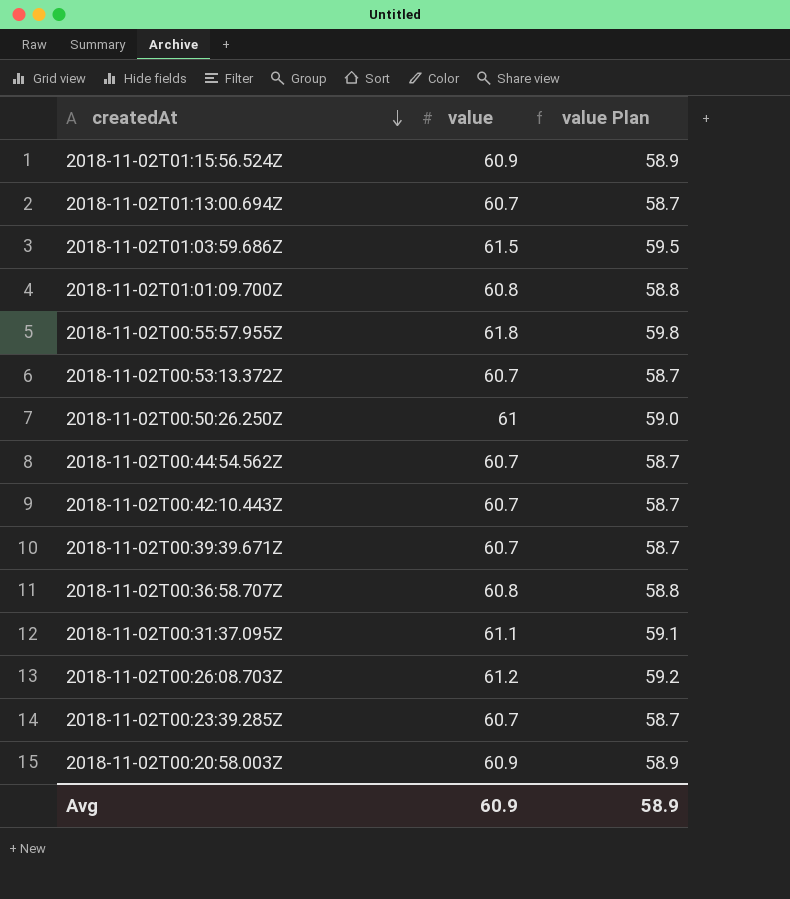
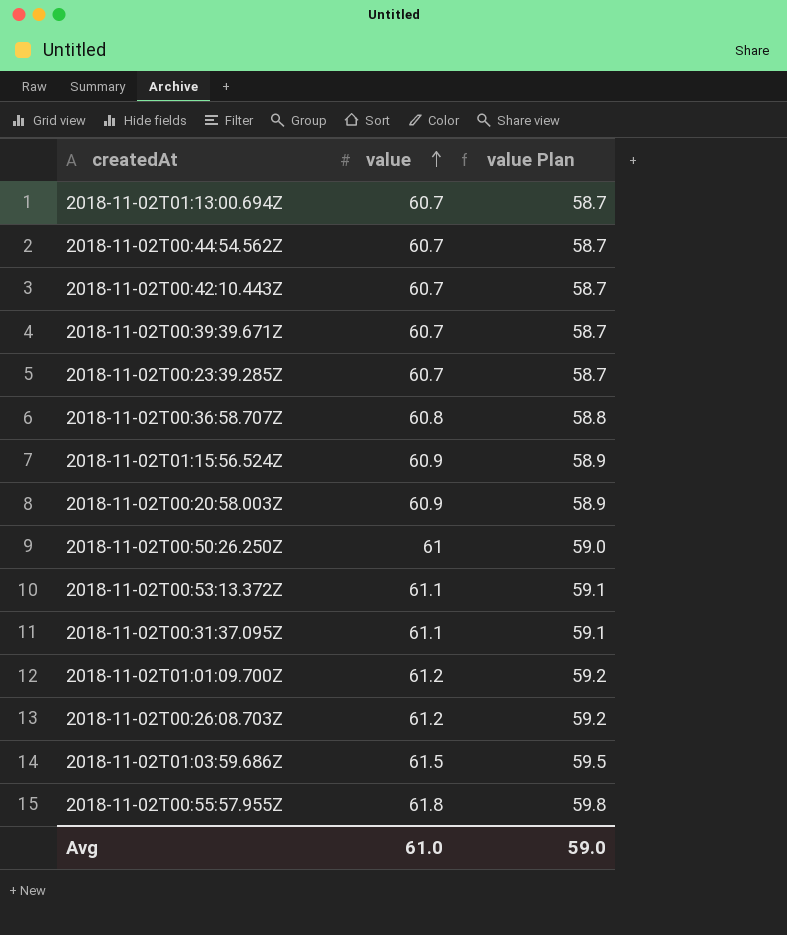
row order: createdAt descending -> value ascending
2018-11-02T00:53:13.372Z | value: 60.7 -> 61.1
2018-11-02T00:53:13.372Z | value Plan: 58.7 -> 59.1
2018-11-02T01:01:09.700Z | value: 60.8 -> 61.2
2018-11-02T01:01:09.700Z | value Plan: 58.8 -> 59.2
Avg | value: 60.9 -> 61.0
Avg | value Plan: 58.9 -> 59.0

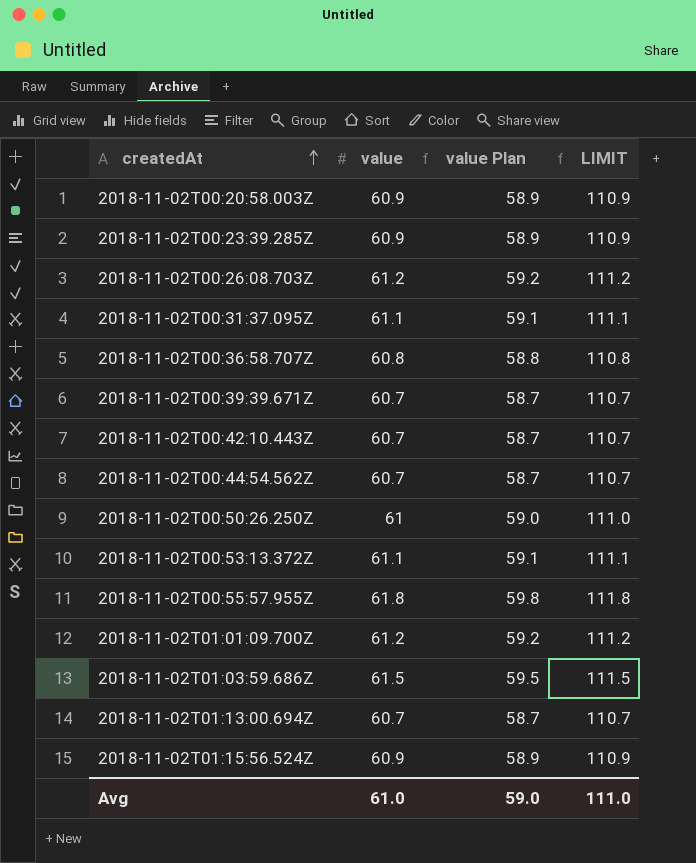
row order: value ascending -> createdAt ascending
column LIMIT | formula: none -> [value] + 50
2018-11-02T00:23:39.285Z | value: 60.7 -> 60.9
2018-11-02T00:23:39.285Z | value Plan: 58.7 -> 58.9

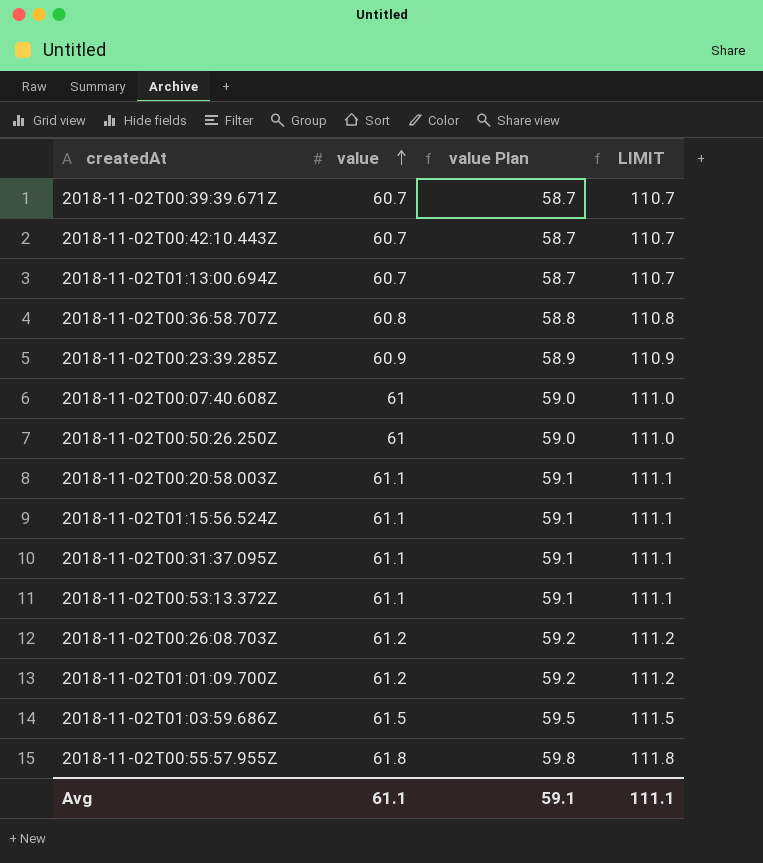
row order: createdAt ascending -> value ascending
row 2018-11-02T00:44:54.562Z: 60.7 | 58.7 | 110.7 -> none
row 2018-11-02T00:07:40.608Z: none -> 61 | 59.0 | 111.0
2018-11-02T00:20:58.003Z | value: 60.9 -> 61.1
2018-11-02T00:20:58.003Z | value Plan: 58.9 -> 59.1
2018-11-02T00:20:58.003Z | LIMIT: 110.9 -> 111.1
2018-11-02T01:15:56.524Z | value: 60.9 -> 61.1
2018-11-02T01:15:56.524Z | value Plan: 58.9 -> 59.1
2018-11-02T01:15:56.524Z | LIMIT: 110.9 -> 111.1
Avg | value: 61.0 -> 61.1
Avg | value Plan: 59.0 -> 59.1
Avg | LIMIT: 111.0 -> 111.1

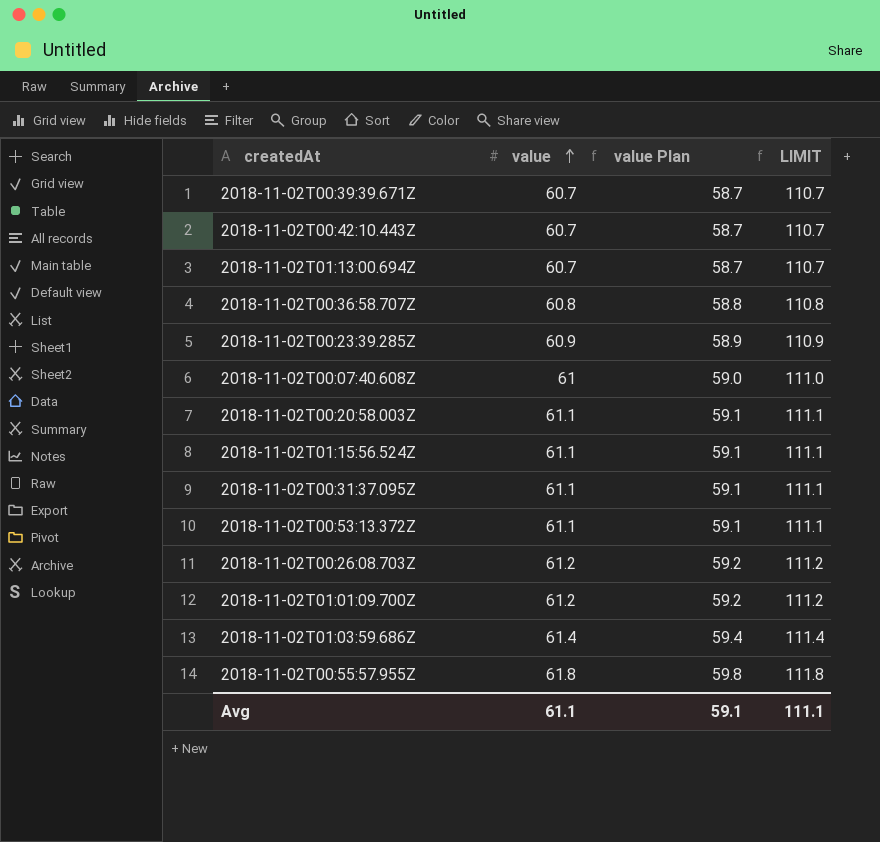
row 2018-11-02T00:50:26.250Z: 61 | 59.0 | 111.0 -> none
2018-11-02T01:03:59.686Z | value: 61.5 -> 61.4
2018-11-02T01:03:59.686Z | value Plan: 59.5 -> 59.4
2018-11-02T01:03:59.686Z | LIMIT: 111.5 -> 111.4

